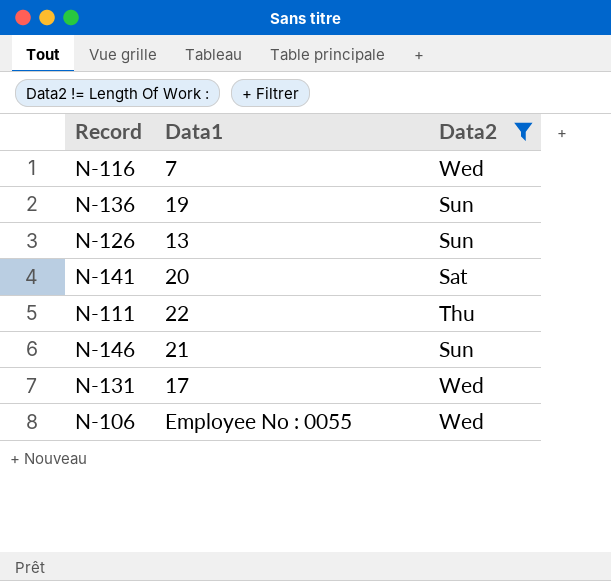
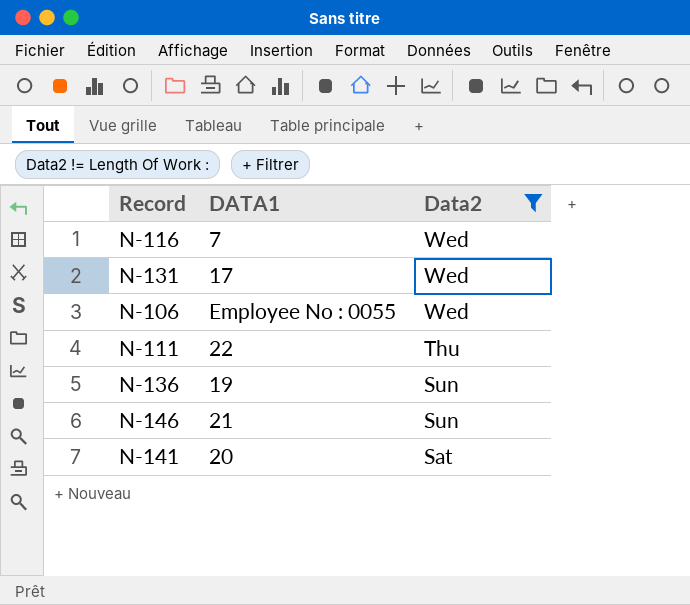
row order: none -> Data2 descending
column name: Data1 -> DATA1
row N-126: 13 | Sun -> none

